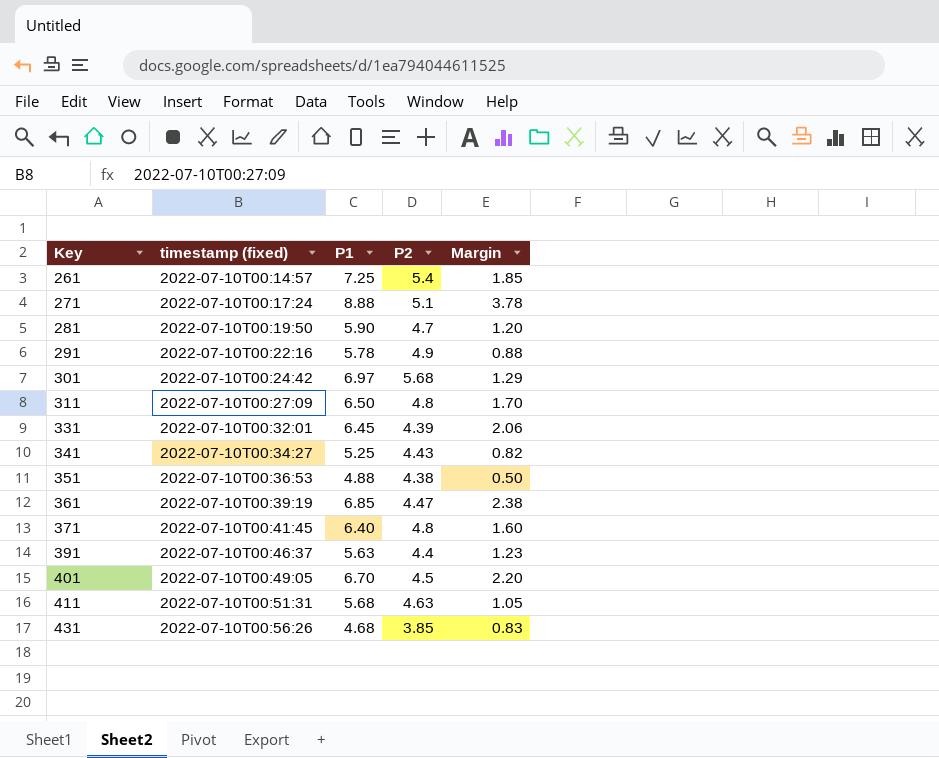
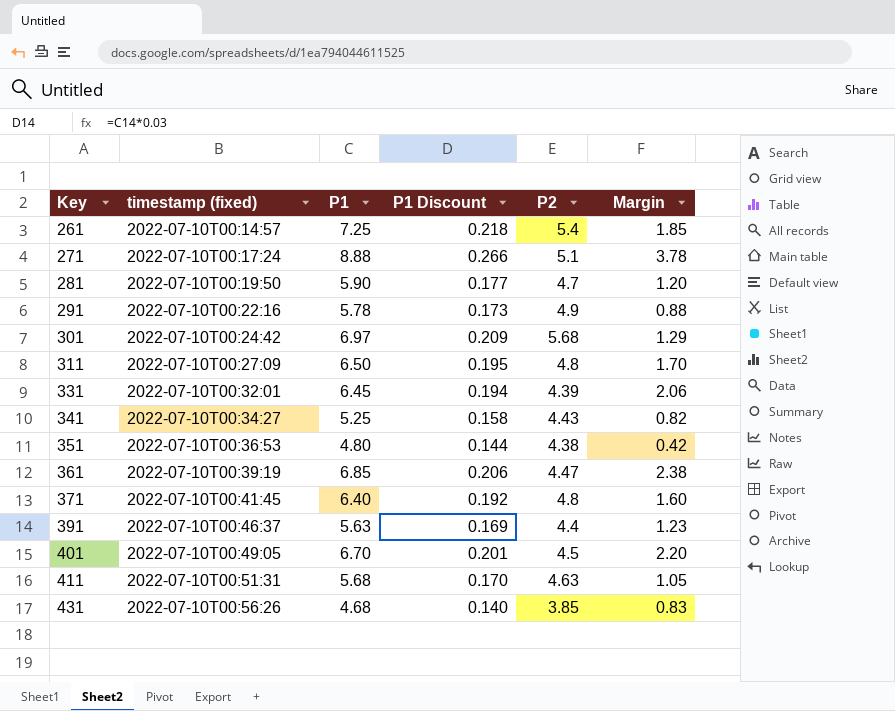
column P1 Discount | formula: none -> [P1] * 0.03
351 | P1: 4.88 -> 4.80
351 | Margin: 0.50 -> 0.42

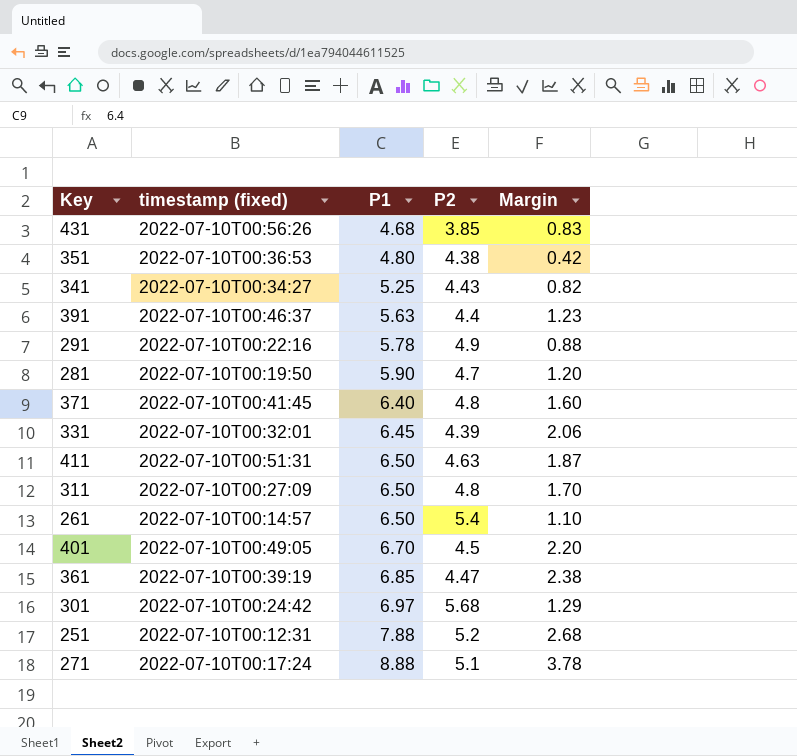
row order: Key ascending -> P1 ascending
column P1 Discount | formula: [P1] * 0.03 -> none
411 | P1: 5.68 -> 6.50
411 | Margin: 1.05 -> 1.87
261 | P1: 7.25 -> 6.50
261 | Margin: 1.85 -> 1.10
row 251: none -> 2022-07-10T00:12:31 | 7.88 | 5.2 | 2.68

